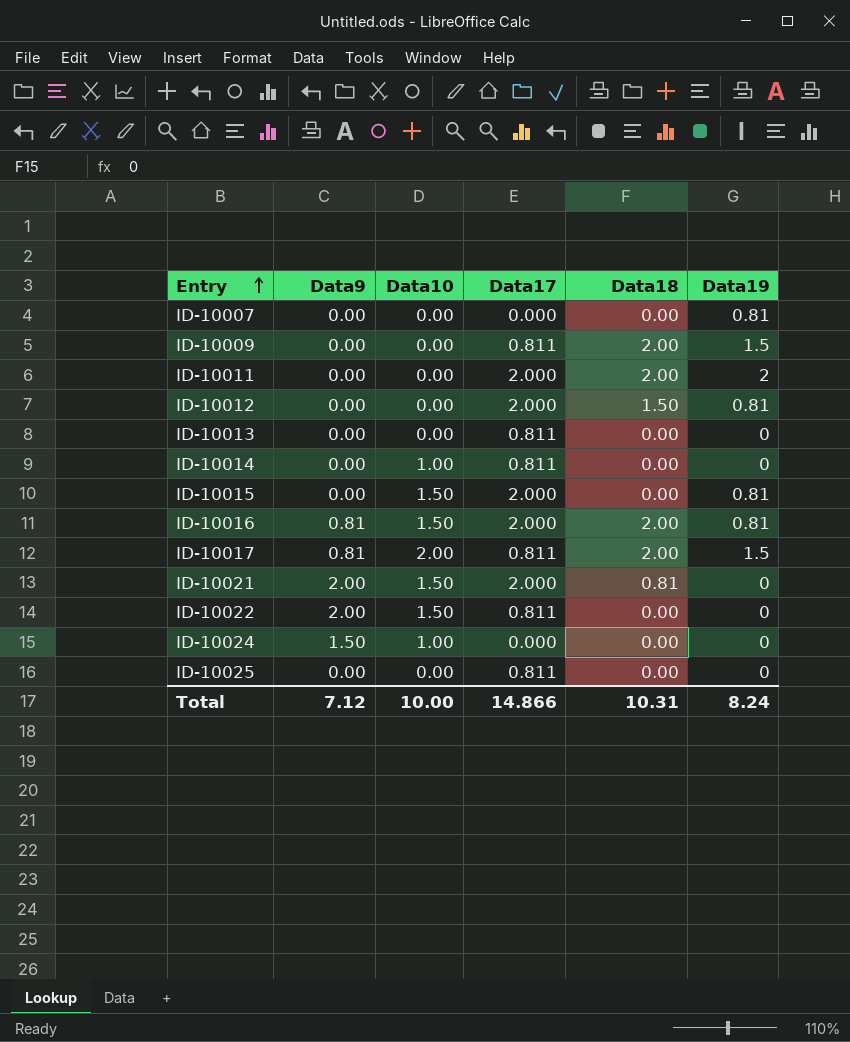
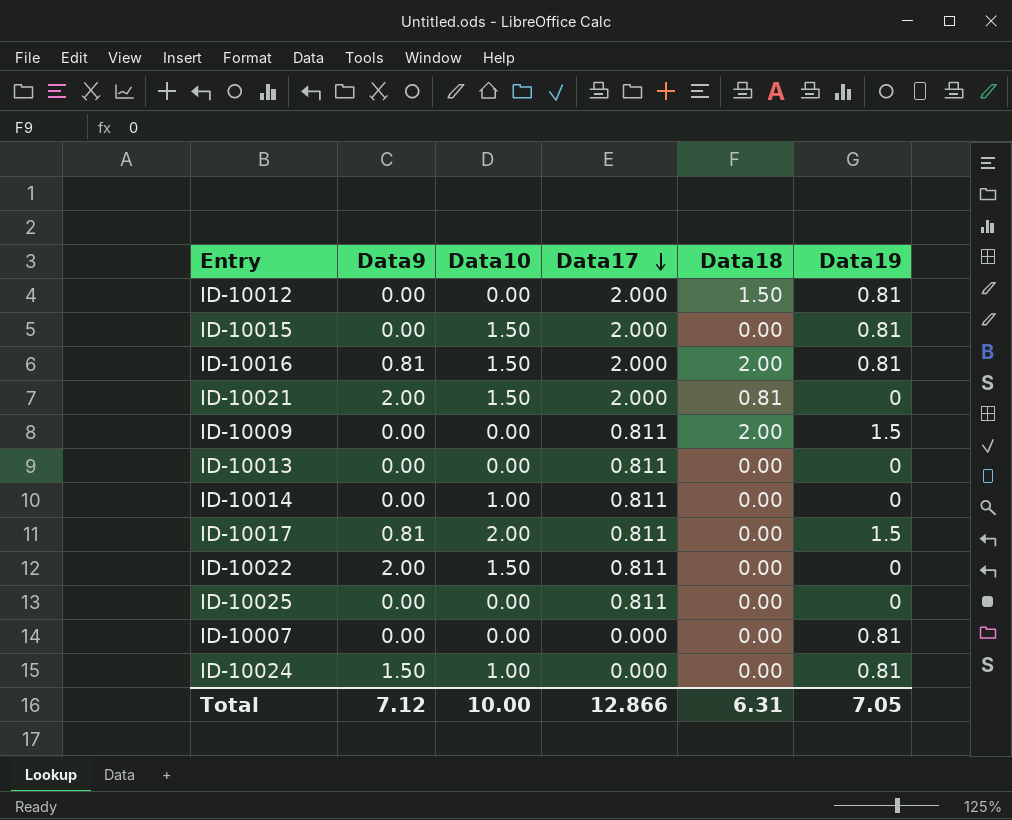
row order: Entry ascending -> Data17 descending
row ID-10011: 0.00 | 0.00 | 2.000 | 2.00 | 2 -> none
ID-10017 | Data18: 2.00 -> 0.00
ID-10024 | Data19: 0 -> 0.81
Total | Data17: 14.866 -> 12.866
Total | Data18: 10.31 -> 6.31
Total | Data19: 8.24 -> 7.05

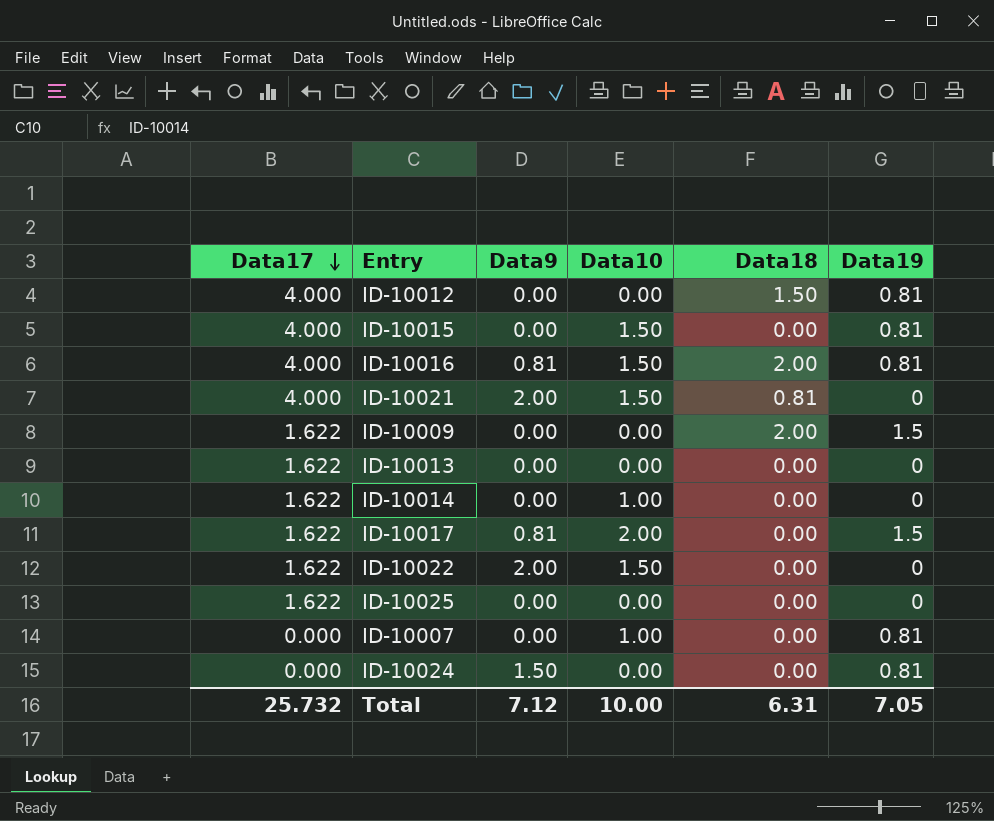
column Data17 | position: 4 -> 1
ID-10012 | Data17: 2.000 -> 4.000
ID-10015 | Data17: 2.000 -> 4.000
ID-10016 | Data17: 2.000 -> 4.000
ID-10021 | Data17: 2.000 -> 4.000
ID-10009 | Data17: 0.811 -> 1.622
ID-10013 | Data17: 0.811 -> 1.622
ID-10014 | Data17: 0.811 -> 1.622
ID-10017 | Data17: 0.811 -> 1.622
ID-10022 | Data17: 0.811 -> 1.622
ID-10025 | Data17: 0.811 -> 1.622
ID-10007 | Data10: 0.00 -> 1.00
ID-10024 | Data10: 1.00 -> 0.00
Total | Data17: 12.866 -> 25.732

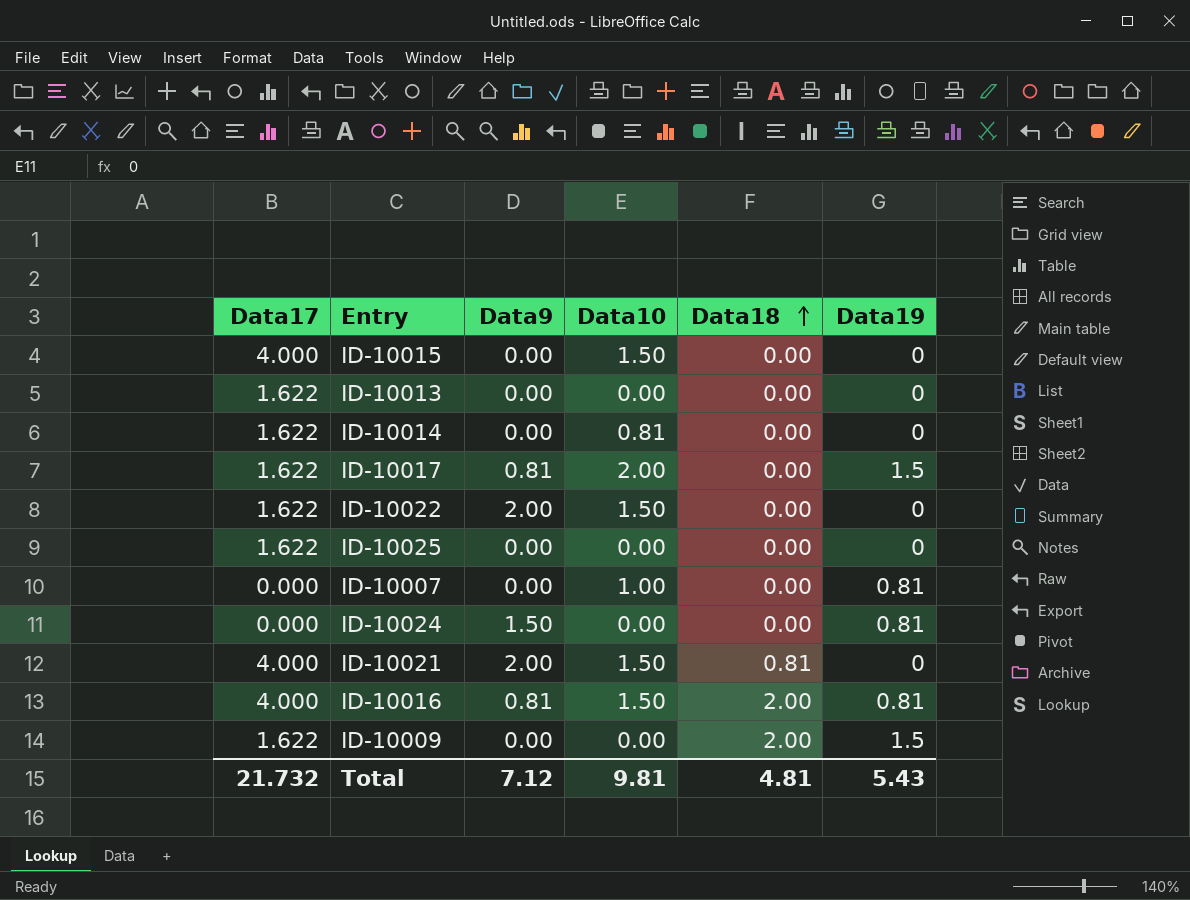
row order: Data17 descending -> Data18 ascending
row ID-10012: 4.000 | 0.00 | 0.00 | 1.50 | 0.81 -> none
ID-10015 | Data19: 0.81 -> 0
ID-10014 | Data10: 1.00 -> 0.81
Total | Data17: 25.732 -> 21.732
Total | Data10: 10.00 -> 9.81
Total | Data18: 6.31 -> 4.81
Total | Data19: 7.05 -> 5.43

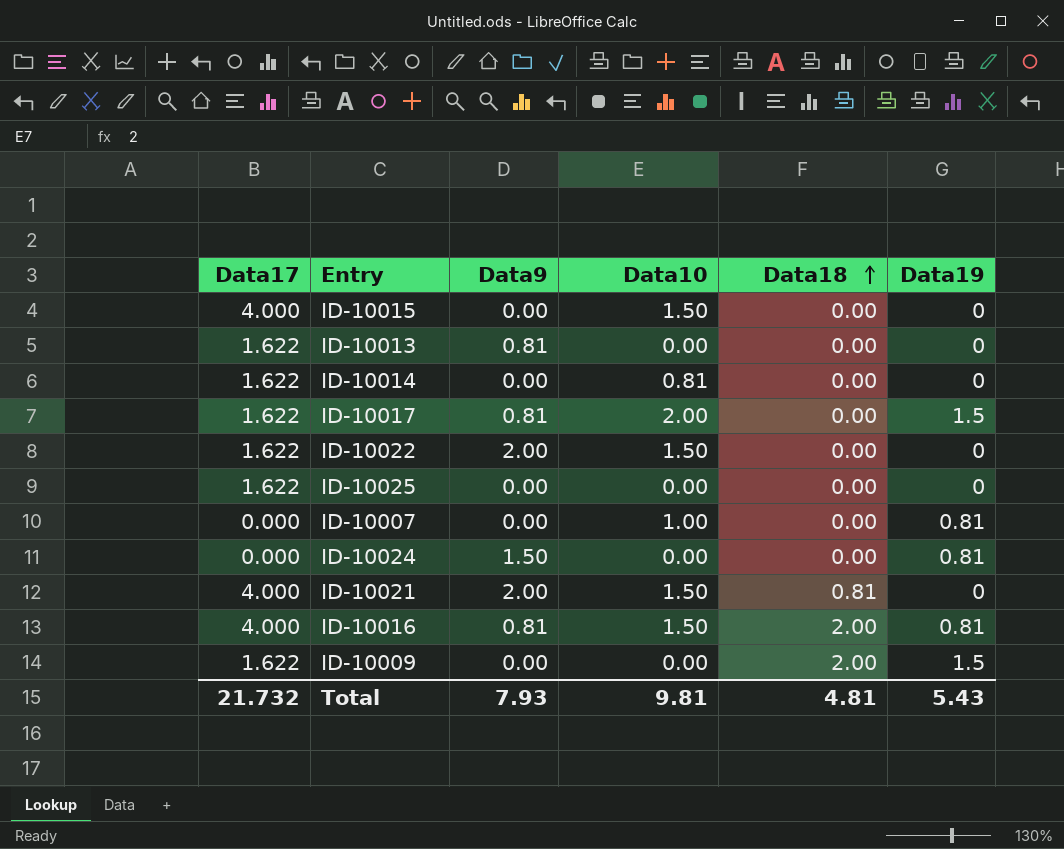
ID-10013 | Data9: 0.00 -> 0.81
Total | Data9: 7.12 -> 7.93

